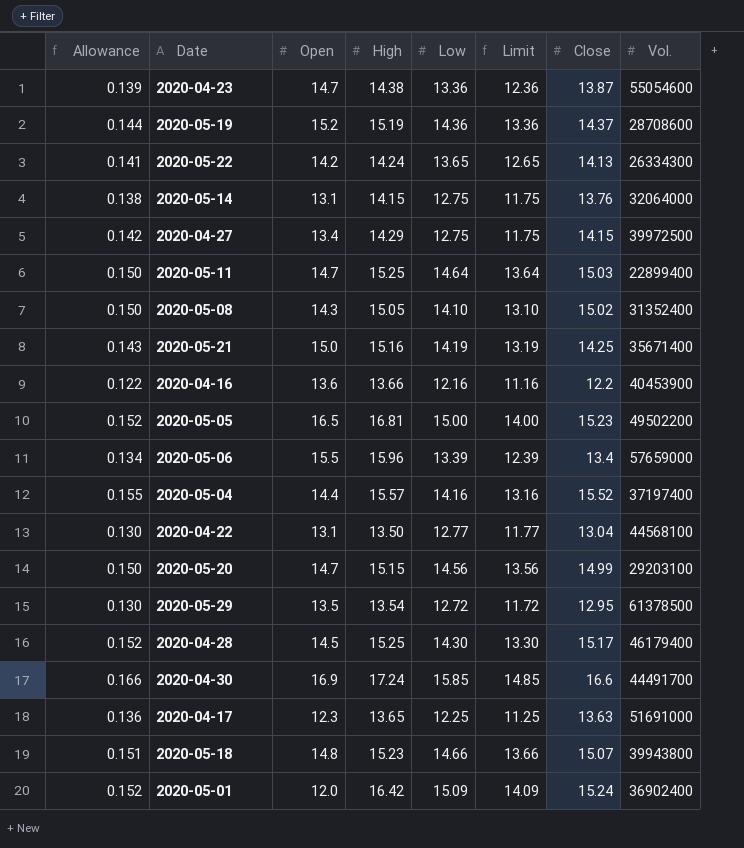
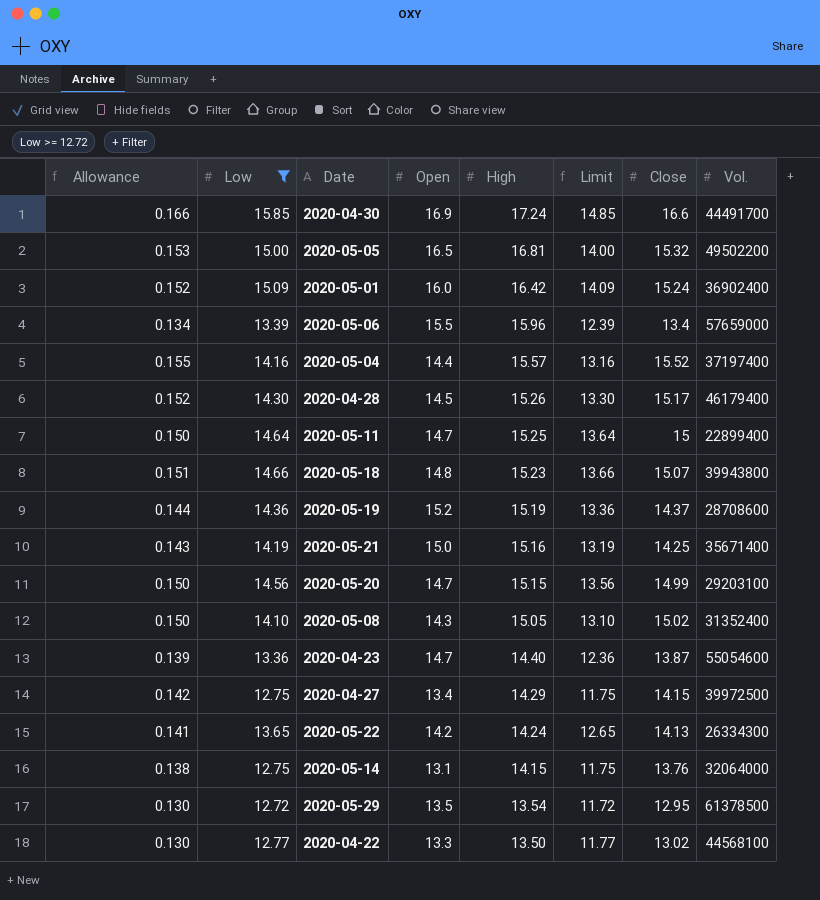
filter: none -> Low >= 12.72
row order: none -> High descending
column Low | position: 5 -> 2
2020-05-05 | Allowance: 0.152 -> 0.153
2020-05-05 | Close: 15.23 -> 15.32
2020-05-01 | Open: 12.0 -> 16.0
2020-04-28 | High: 15.25 -> 15.26
2020-05-11 | Close: 15.03 -> 15
2020-04-23 | High: 14.38 -> 14.40
2020-04-22 | Open: 13.1 -> 13.3
2020-04-22 | Close: 13.04 -> 13.02

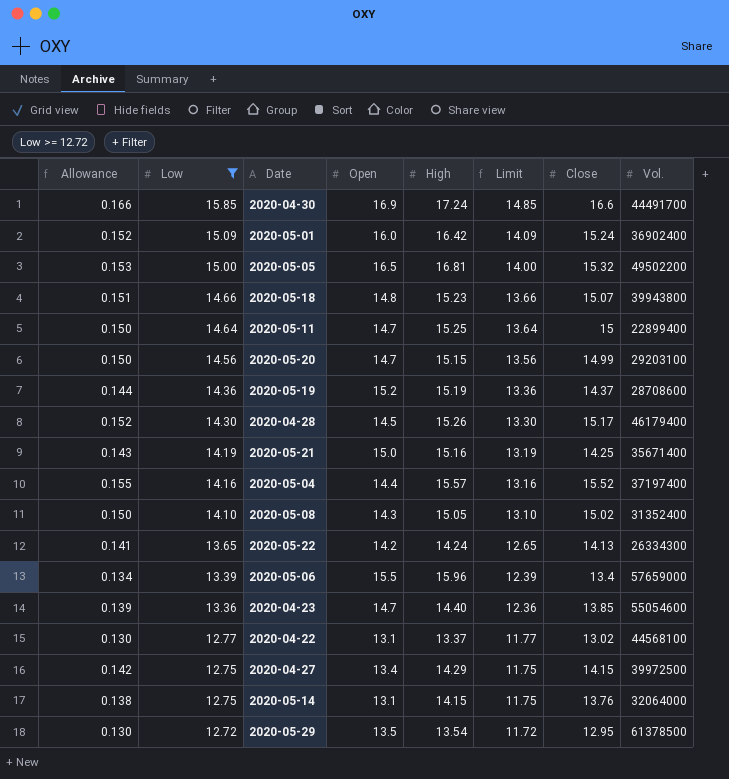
row order: High descending -> Low descending
2020-04-23 | Close: 13.87 -> 13.85
2020-04-22 | Open: 13.3 -> 13.1
2020-04-22 | High: 13.50 -> 13.37

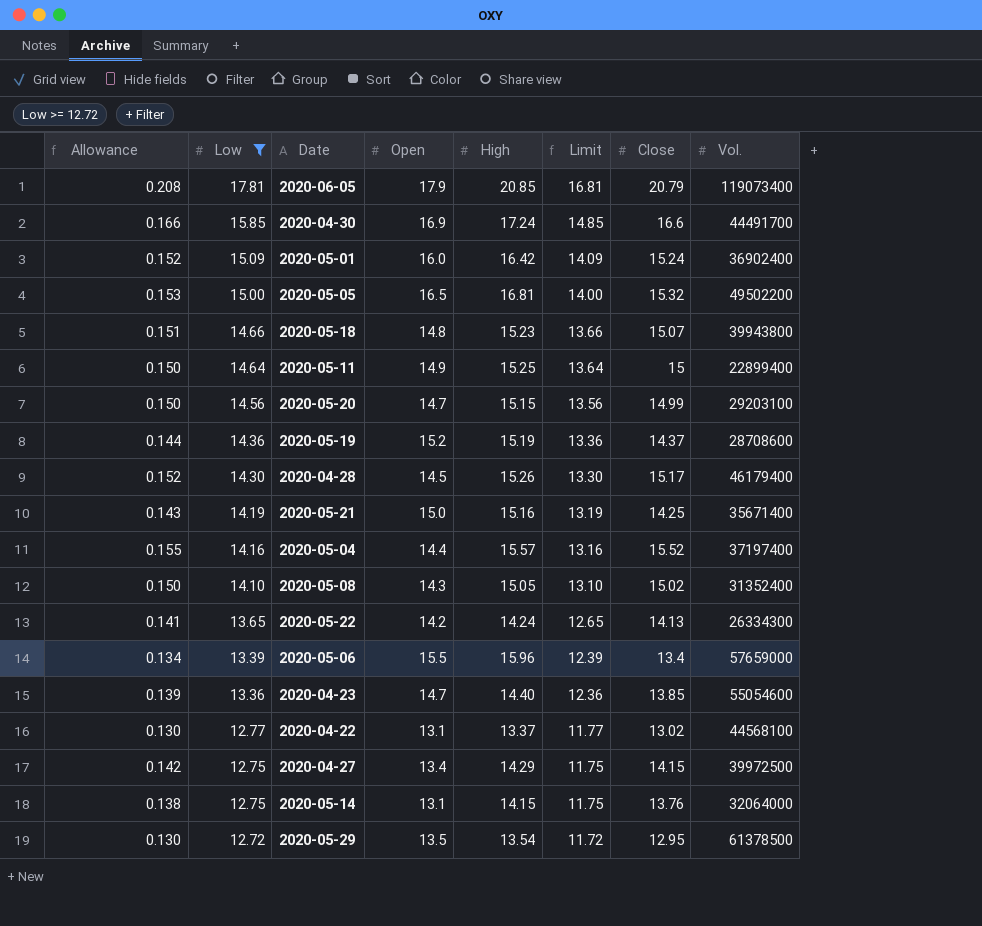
row 2020-06-05: none -> 0.208 | 17.81 | 17.9 | 20.85 | 16.81 | 20.79 | 119073400
2020-05-11 | Open: 14.7 -> 14.9

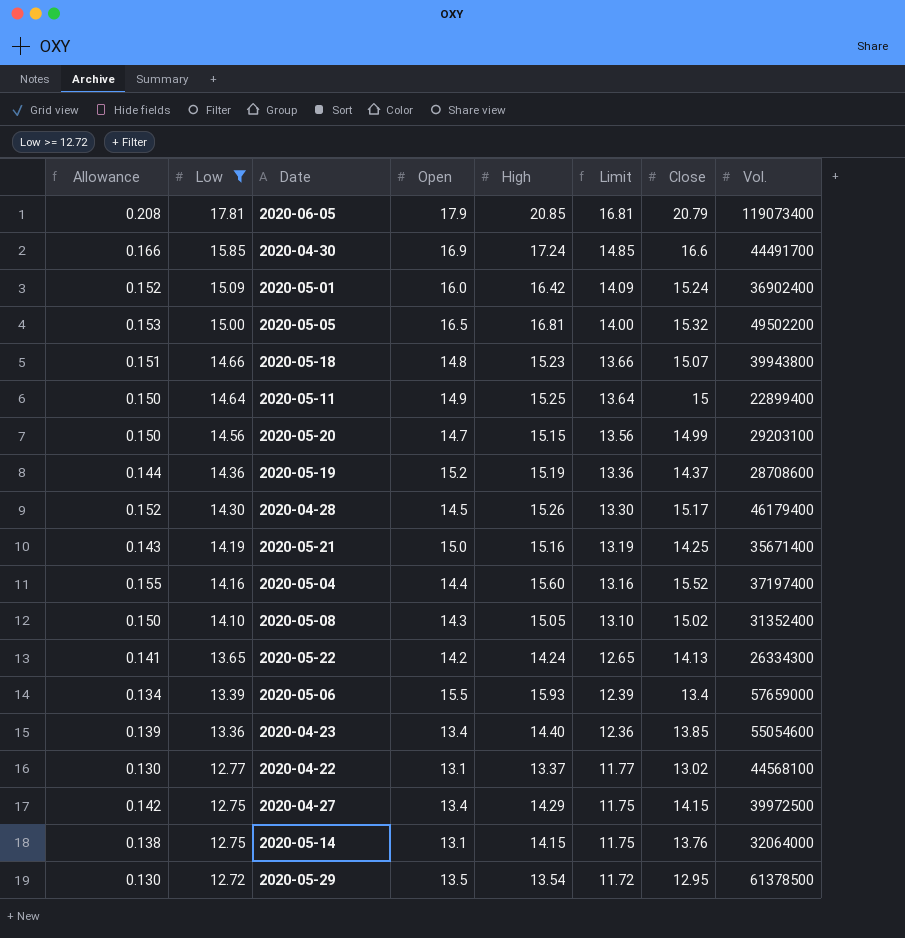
2020-05-04 | High: 15.57 -> 15.60
2020-05-06 | High: 15.96 -> 15.93
2020-04-23 | Open: 14.7 -> 13.4

